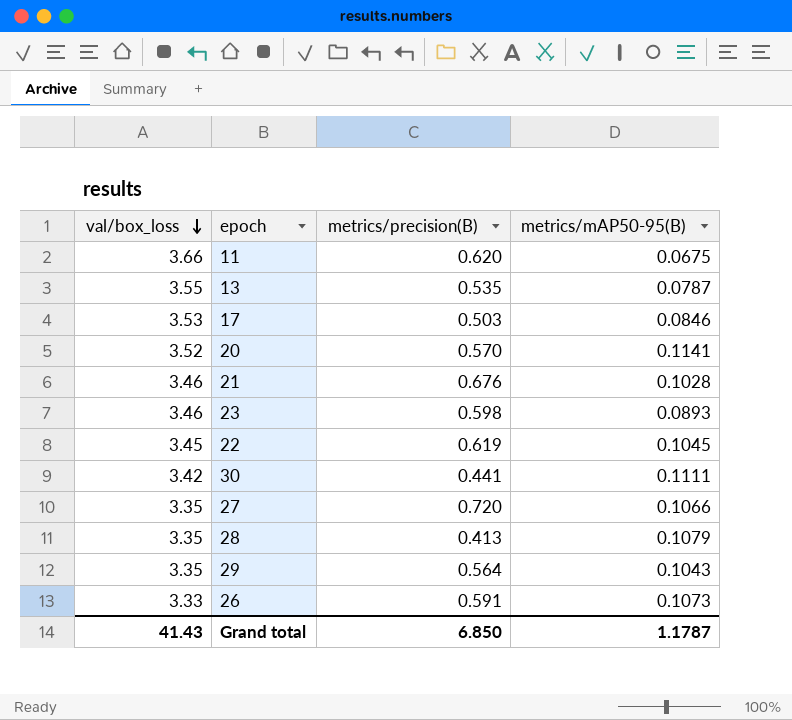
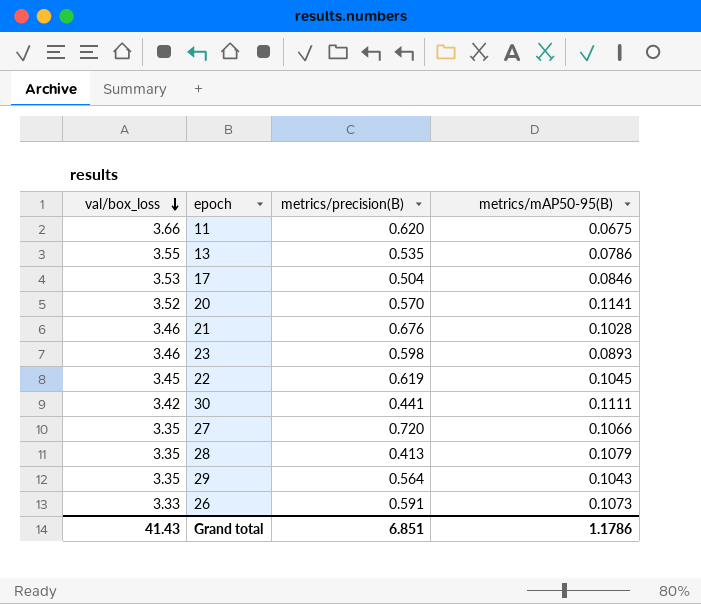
13 | metrics/mAP50-95(B): 0.0787 -> 0.0786
17 | metrics/precision(B): 0.503 -> 0.504
Grand total | metrics/precision(B): 6.850 -> 6.851
Grand total | metrics/mAP50-95(B): 1.1787 -> 1.1786

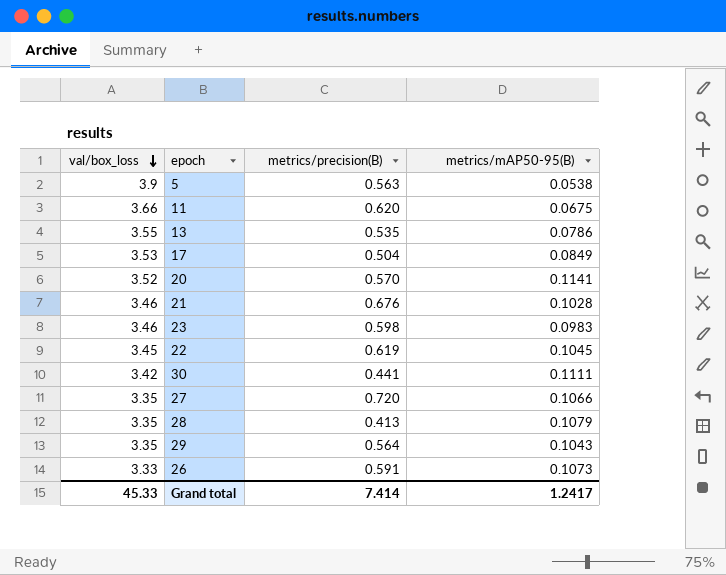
row 5: none -> 3.9 | 0.563 | 0.0538
17 | metrics/mAP50-95(B): 0.0846 -> 0.0849
23 | metrics/mAP50-95(B): 0.0893 -> 0.0983
Grand total | val/box_loss: 41.43 -> 45.33
Grand total | metrics/precision(B): 6.851 -> 7.414
Grand total | metrics/mAP50-95(B): 1.1786 -> 1.2417

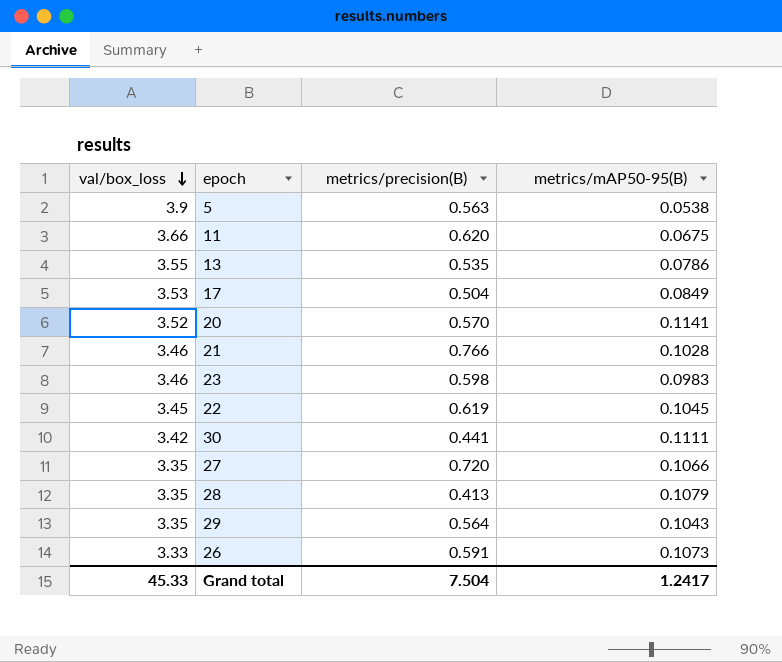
21 | metrics/precision(B): 0.676 -> 0.766
Grand total | metrics/precision(B): 7.414 -> 7.504

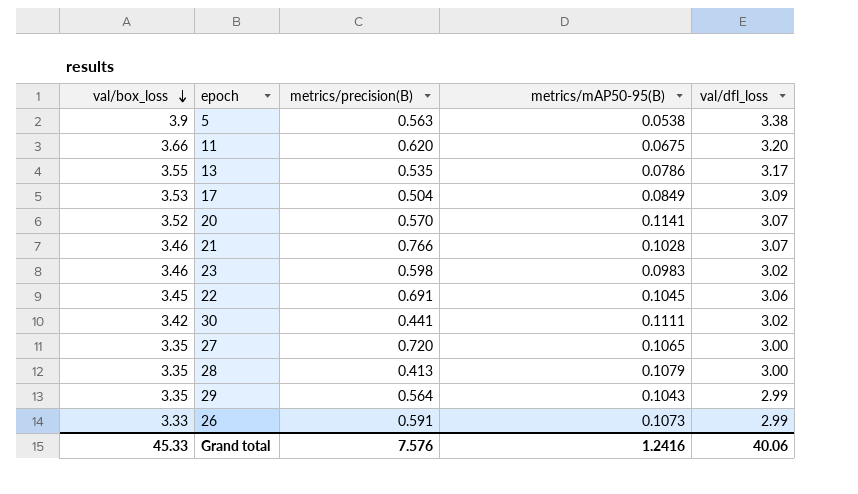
column val/dfl_loss | position: none -> 5
22 | metrics/precision(B): 0.619 -> 0.691
27 | metrics/mAP50-95(B): 0.1066 -> 0.1065
Grand total | metrics/precision(B): 7.504 -> 7.576
Grand total | metrics/mAP50-95(B): 1.2417 -> 1.2416

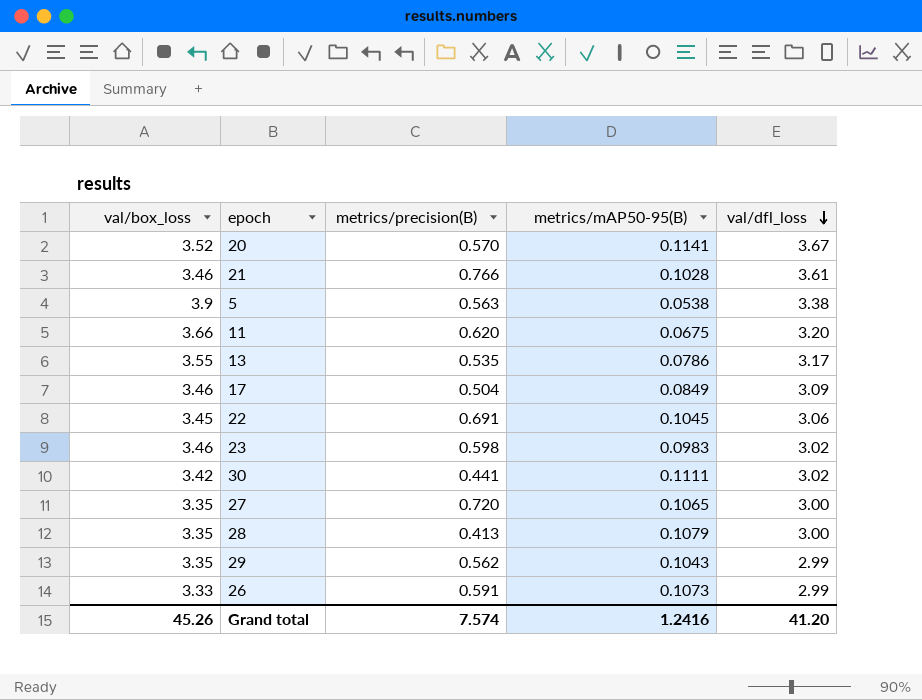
row order: val/box_loss descending -> val/dfl_loss descending
20 | val/dfl_loss: 3.07 -> 3.67
21 | val/dfl_loss: 3.07 -> 3.61
17 | val/box_loss: 3.53 -> 3.46
29 | metrics/precision(B): 0.564 -> 0.562
Grand total | val/box_loss: 45.33 -> 45.26
Grand total | metrics/precision(B): 7.576 -> 7.574
Grand total | val/dfl_loss: 40.06 -> 41.20

